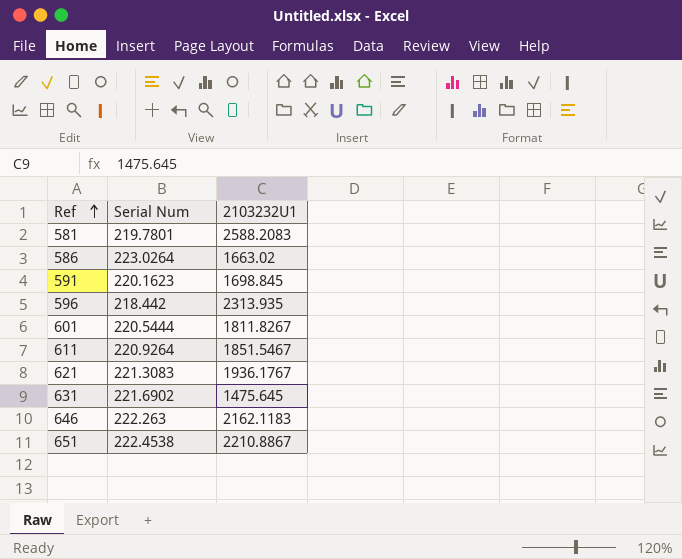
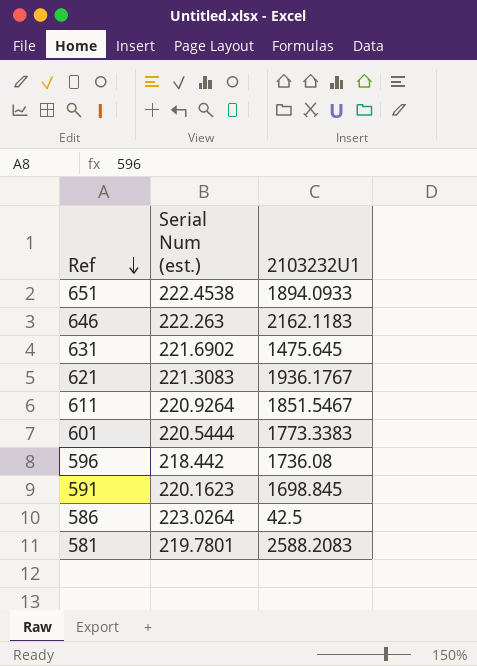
row order: Ref ascending -> Ref descending
column name: Serial Num -> Serial Num (est.)
651 | 2103232U1: 2210.8867 -> 1894.0933
601 | 2103232U1: 1811.8267 -> 1773.3383
596 | 2103232U1: 2313.935 -> 1736.08
586 | 2103232U1: 1663.02 -> 42.5

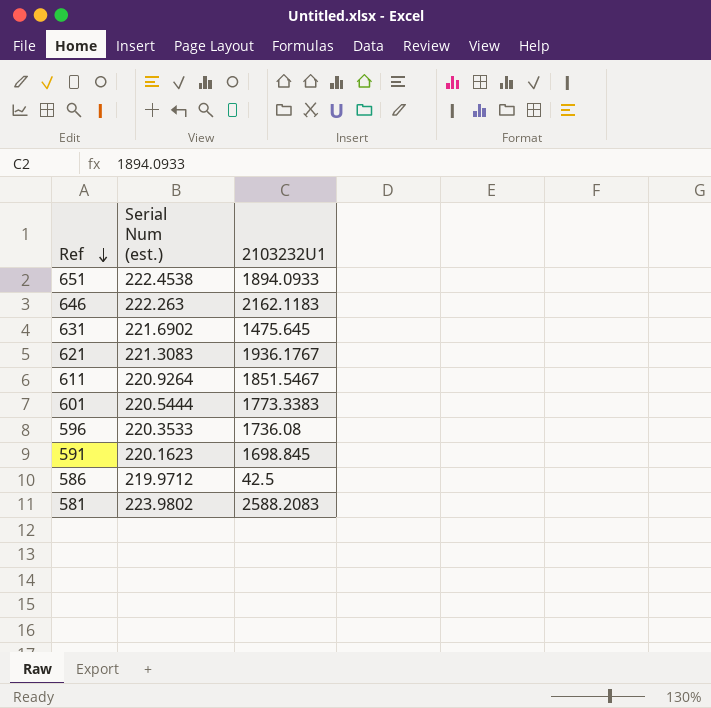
596 | Serial Num (est.): 218.442 -> 220.3533
586 | Serial Num (est.): 223.0264 -> 219.9712
581 | Serial Num (est.): 219.7801 -> 223.9802

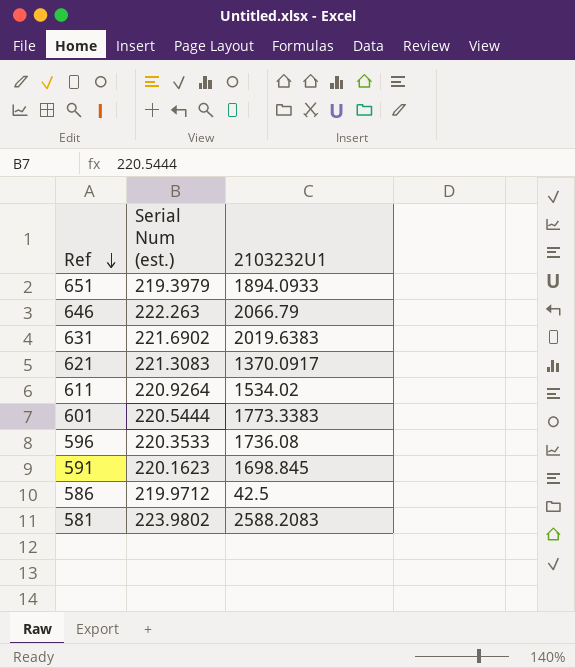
651 | Serial Num (est.): 222.4538 -> 219.3979
646 | 2103232U1: 2162.1183 -> 2066.79
631 | 2103232U1: 1475.645 -> 2019.6383
621 | 2103232U1: 1936.1767 -> 1370.0917
611 | 2103232U1: 1851.5467 -> 1534.02

